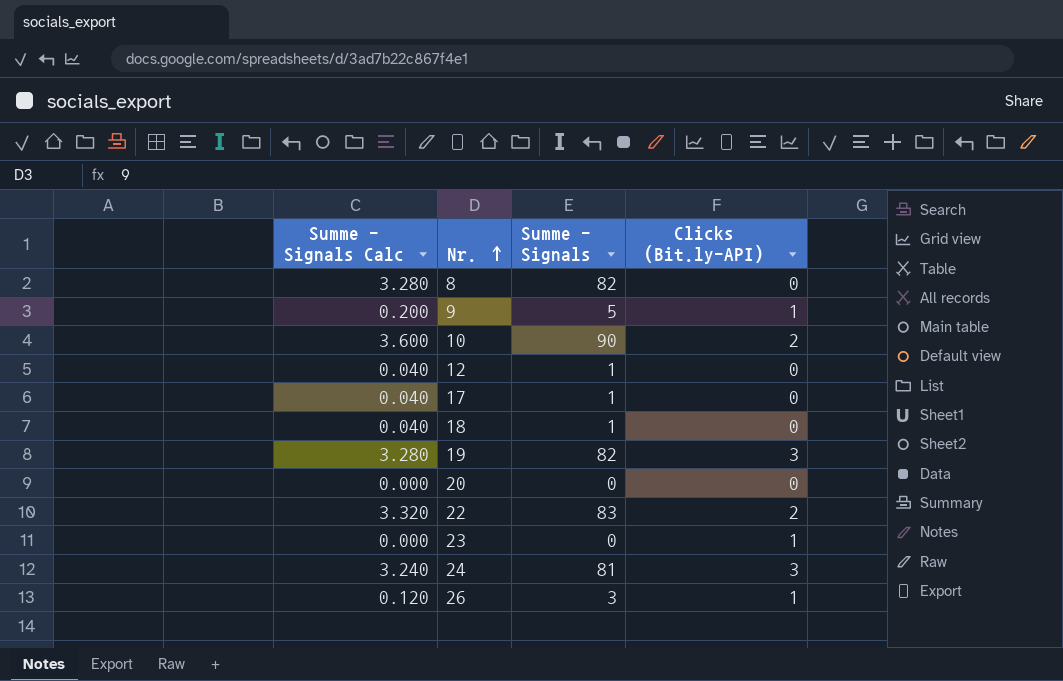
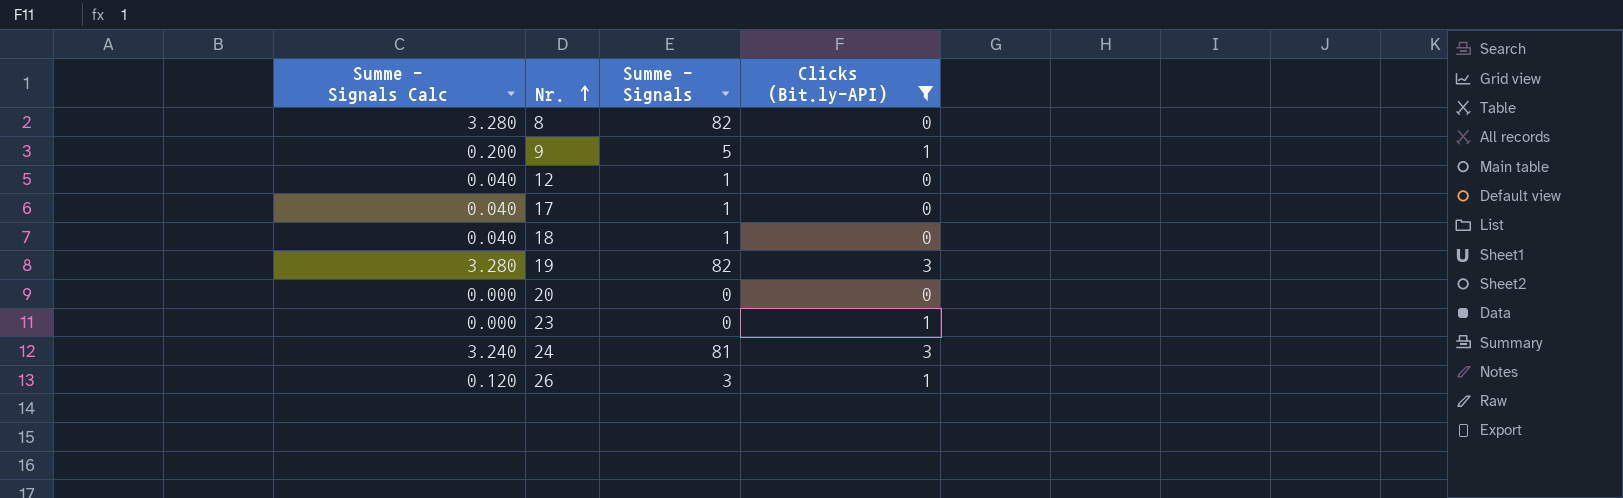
filter: none -> Clicks (Bit.ly-API) != 2

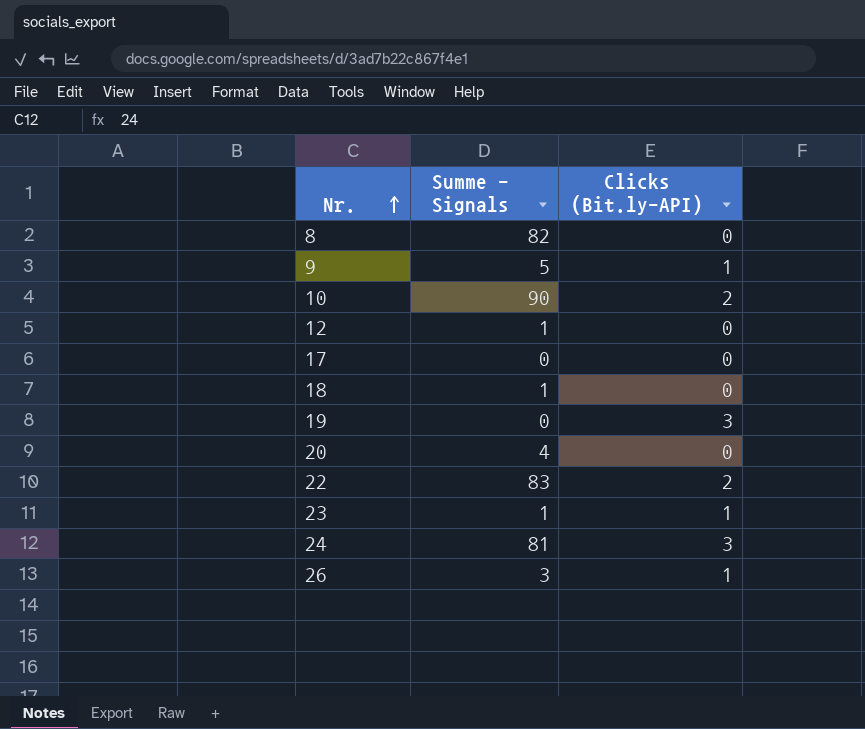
filter: Clicks (Bit.ly-API) != 2 -> none
column Summe - Signals Calc | formula: [Summe - Signals] * 0.04 -> none
17 | Summe - Signals: 1 -> 0
19 | Summe - Signals: 82 -> 0
20 | Summe - Signals: 0 -> 4
23 | Summe - Signals: 0 -> 1

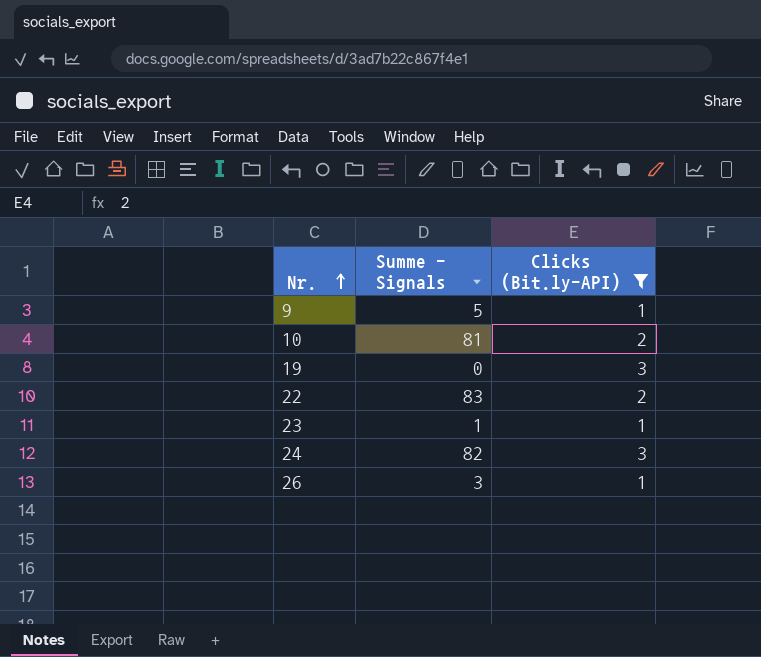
filter: none -> Clicks (Bit.ly-API) != 0
10 | Summe - Signals: 90 -> 81
24 | Summe - Signals: 81 -> 82

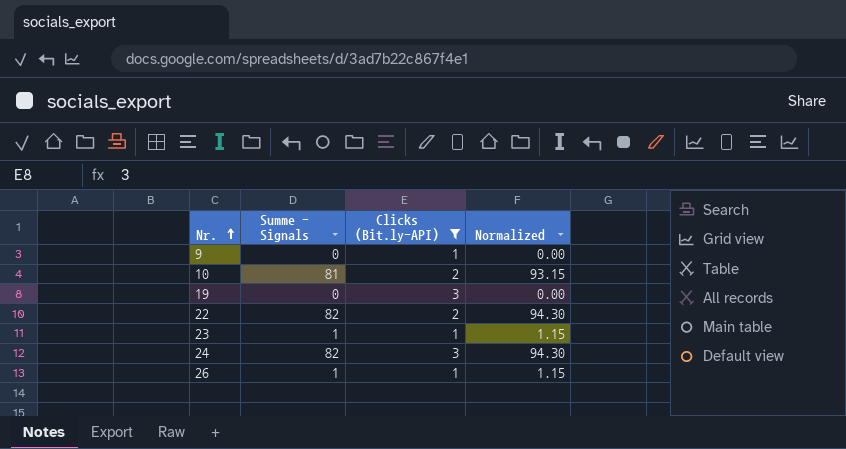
column Normalized | formula: none -> [Summe - Signals] * 1.15
9 | Summe - Signals: 5 -> 0
22 | Summe - Signals: 83 -> 82
26 | Summe - Signals: 3 -> 1

